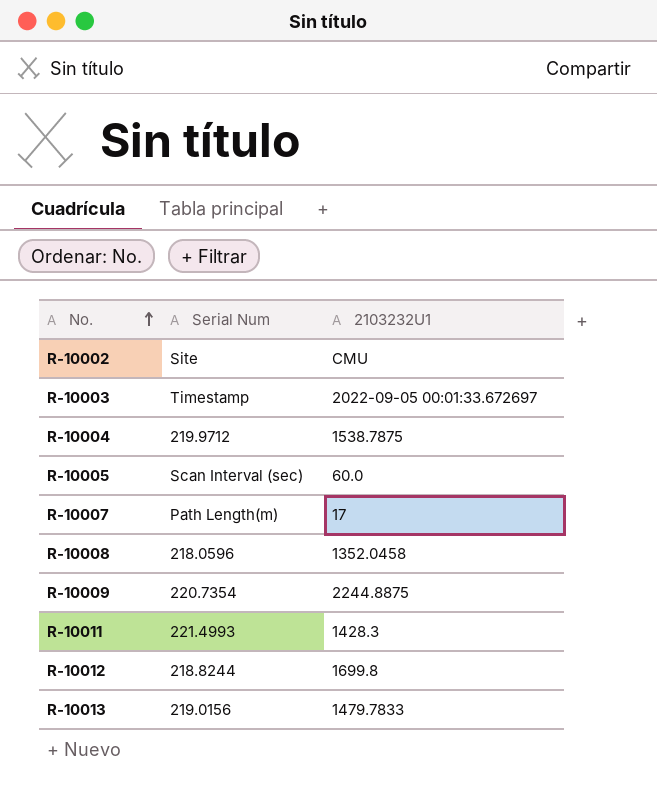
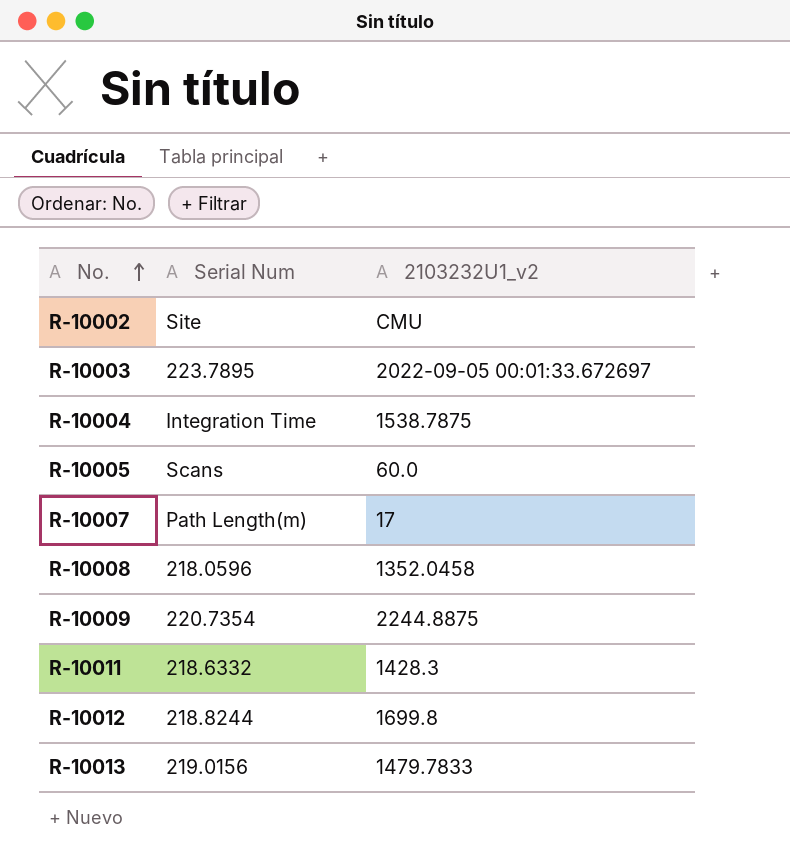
column name: 2103232U1 -> 2103232U1_v2
R-10003 | Serial Num: Timestamp -> 223.7895
R-10004 | Serial Num: 219.9712 -> Integration Time
R-10005 | Serial Num: Scan Interval (sec) -> Scans
R-10011 | Serial Num: 221.4993 -> 218.6332

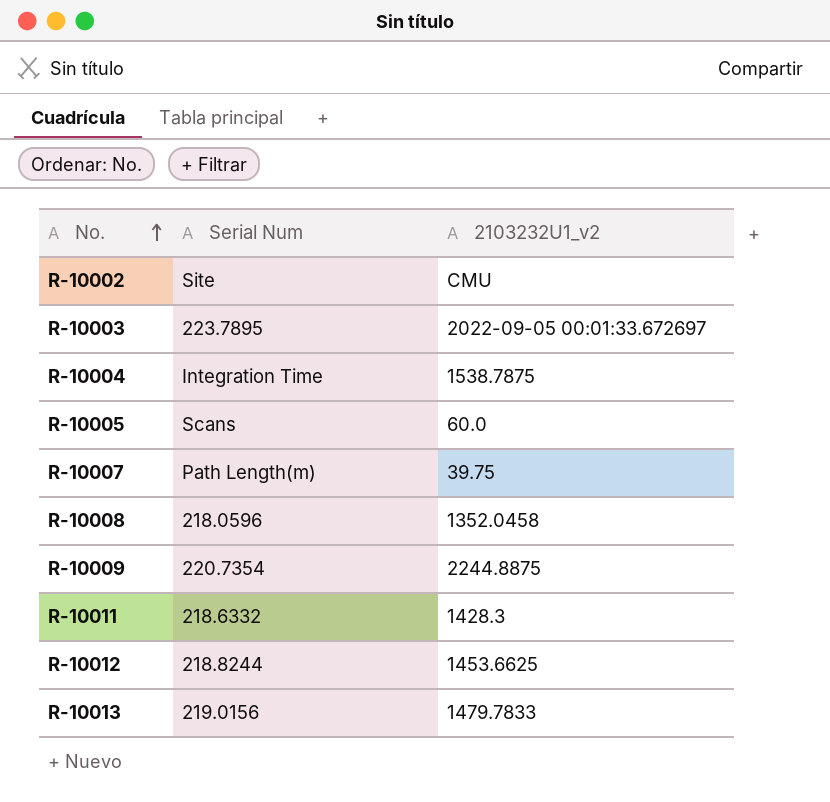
R-10007 | 2103232U1_v2: 17 -> 39.75
R-10012 | 2103232U1_v2: 1699.8 -> 1453.6625

